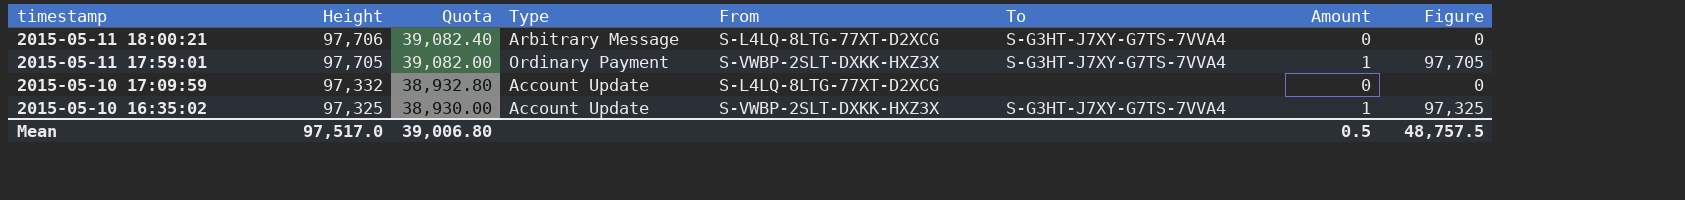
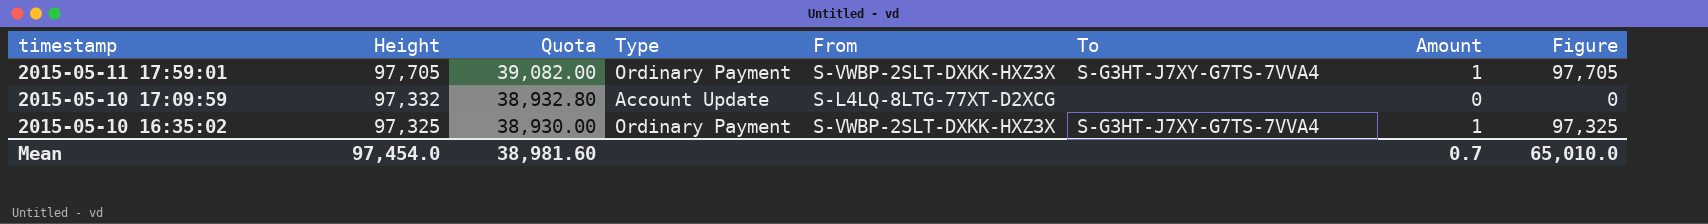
row 2015-05-11 18:00:21: 97,706 | 39,082.40 | Arbitrary Message | S-L4LQ-8LTG-77XT-D2XCG | S-G3HT-J7XY-G7TS-7VVA4 | 0 | 0 -> none
2015-05-10 16:35:02 | Type: Account Update -> Ordinary Payment
Mean | Height: 97,517.0 -> 97,454.0
Mean | Quota: 39,006.80 -> 38,981.60
Mean | Amount: 0.5 -> 0.7
Mean | Figure: 48,757.5 -> 65,010.0

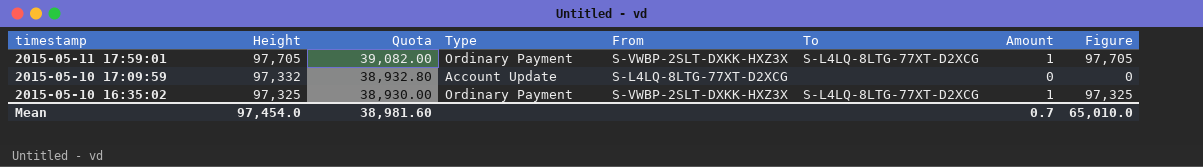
2015-05-11 17:59:01 | To: S-G3HT-J7XY-G7TS-7VVA4 -> S-L4LQ-8LTG-77XT-D2XCG
2015-05-10 16:35:02 | To: S-G3HT-J7XY-G7TS-7VVA4 -> S-L4LQ-8LTG-77XT-D2XCG

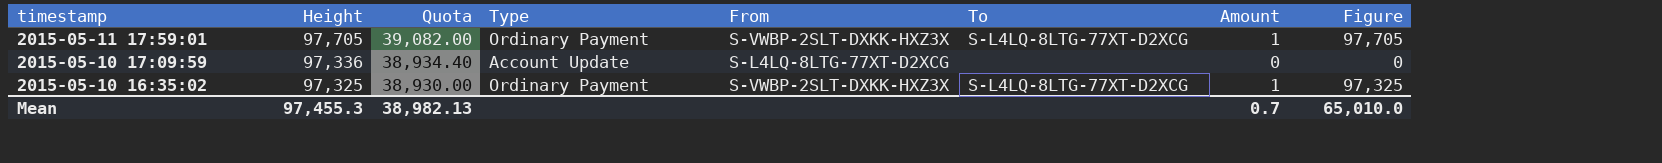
2015-05-10 17:09:59 | Height: 97,332 -> 97,336
2015-05-10 17:09:59 | Quota: 38,932.80 -> 38,934.40
Mean | Height: 97,454.0 -> 97,455.3
Mean | Quota: 38,981.60 -> 38,982.13

